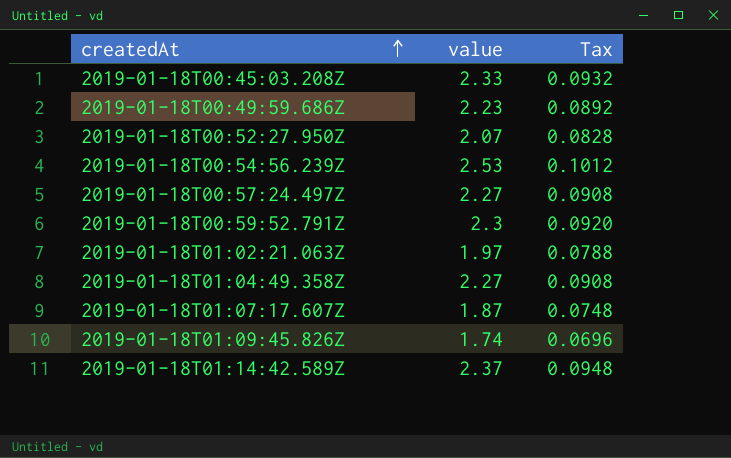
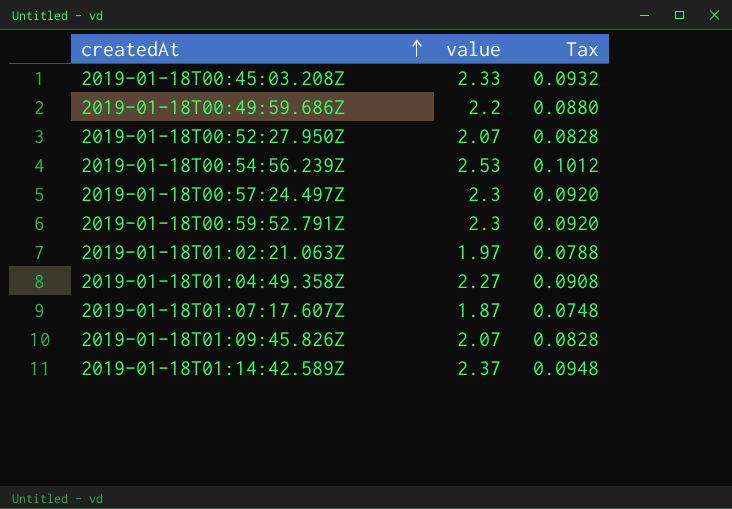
2019-01-18T00:49:59.686Z | value: 2.23 -> 2.2
2019-01-18T00:49:59.686Z | Tax: 0.0892 -> 0.0880
2019-01-18T00:57:24.497Z | value: 2.27 -> 2.3
2019-01-18T00:57:24.497Z | Tax: 0.0908 -> 0.0920
2019-01-18T01:09:45.826Z | value: 1.74 -> 2.07
2019-01-18T01:09:45.826Z | Tax: 0.0696 -> 0.0828

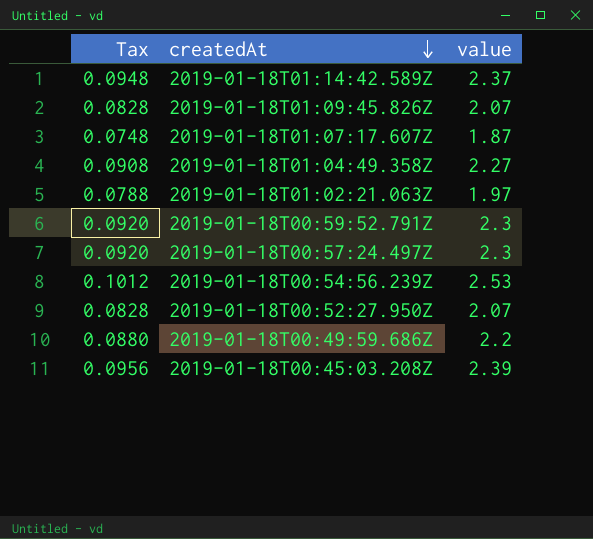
row order: createdAt ascending -> createdAt descending
column Tax | position: 3 -> 1
2019-01-18T00:45:03.208Z | Tax: 0.0932 -> 0.0956
2019-01-18T00:45:03.208Z | value: 2.33 -> 2.39

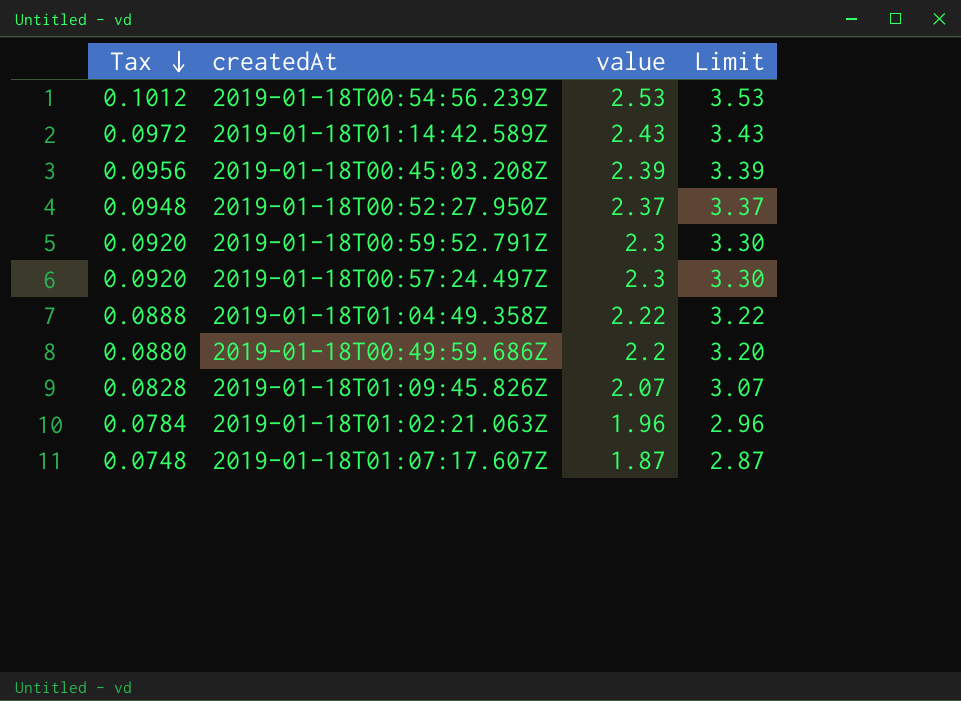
row order: createdAt descending -> Tax descending
column Limit | formula: none -> [value] + 1
2019-01-18T01:14:42.589Z | Tax: 0.0948 -> 0.0972
2019-01-18T01:14:42.589Z | value: 2.37 -> 2.43
2019-01-18T00:52:27.950Z | Tax: 0.0828 -> 0.0948
2019-01-18T00:52:27.950Z | value: 2.07 -> 2.37
2019-01-18T01:04:49.358Z | Tax: 0.0908 -> 0.0888
2019-01-18T01:04:49.358Z | value: 2.27 -> 2.22
2019-01-18T01:02:21.063Z | Tax: 0.0788 -> 0.0784
2019-01-18T01:02:21.063Z | value: 1.97 -> 1.96

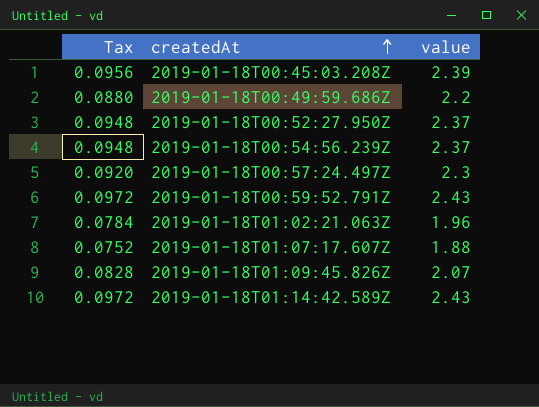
row order: Tax descending -> createdAt ascending
column Limit | formula: [value] + 1 -> none
row 2019-01-18T01:04:49.358Z: 0.0888 | 2.22 | 3.22 -> none
2019-01-18T00:54:56.239Z | Tax: 0.1012 -> 0.0948
2019-01-18T00:54:56.239Z | value: 2.53 -> 2.37
2019-01-18T00:59:52.791Z | Tax: 0.0920 -> 0.0972
2019-01-18T00:59:52.791Z | value: 2.3 -> 2.43
2019-01-18T01:07:17.607Z | Tax: 0.0748 -> 0.0752
2019-01-18T01:07:17.607Z | value: 1.87 -> 1.88

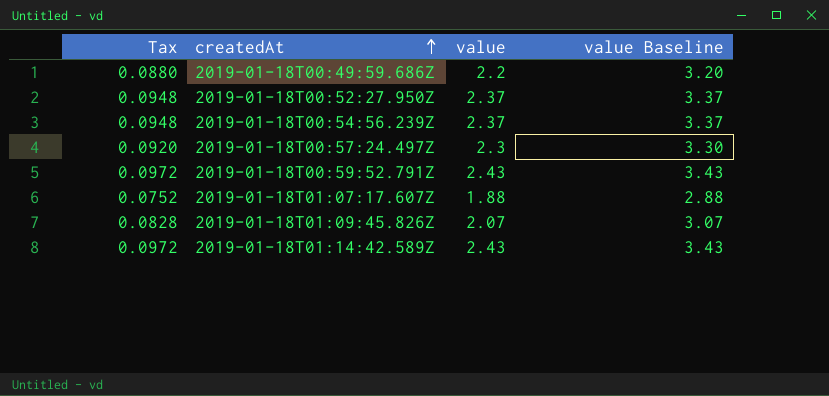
column value Baseline | formula: none -> [value] + 1
row 2019-01-18T00:45:03.208Z: 0.0956 | 2.39 -> none
row 2019-01-18T01:02:21.063Z: 0.0784 | 1.96 -> none

